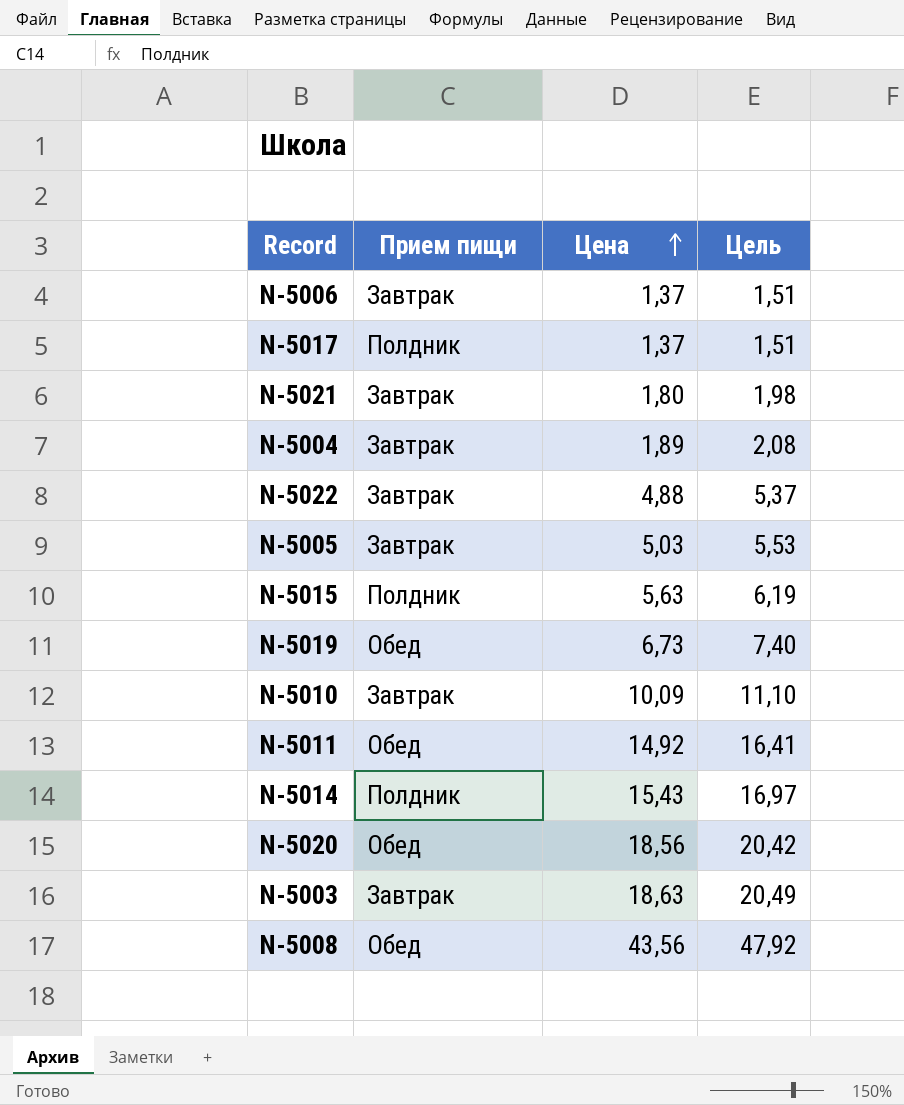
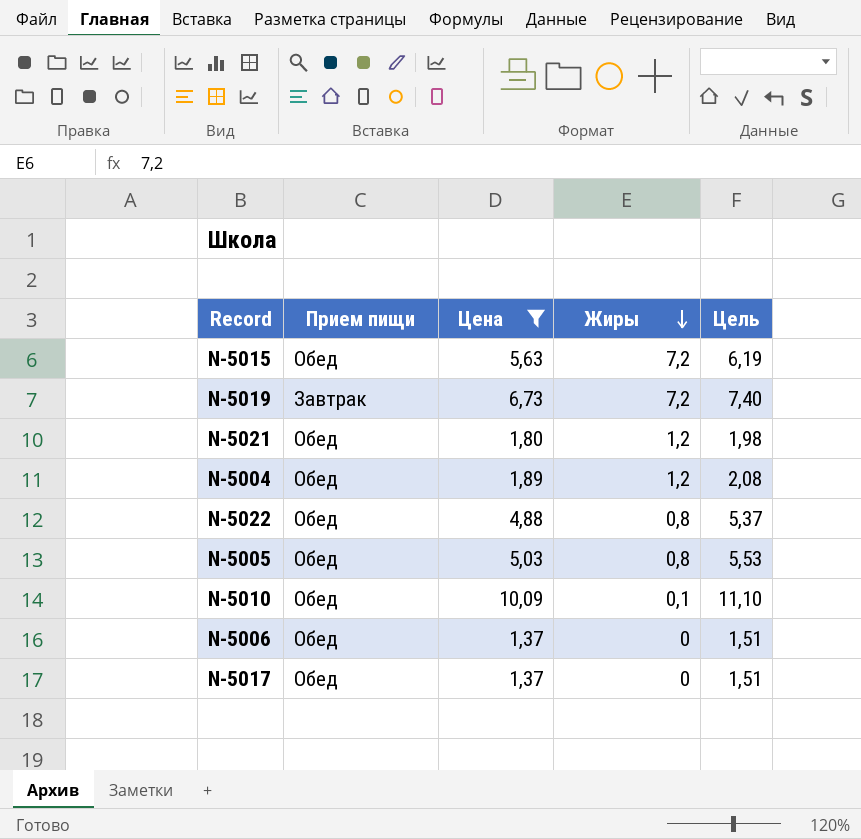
filter: none -> Цена <= 10,09
row order: Цена ascending -> Жиры descending
column Жиры | position: none -> 4
N-5015 | Прием пищи: Полдник -> Обед
N-5019 | Прием пищи: Обед -> Завтрак
N-5021 | Прием пищи: Завтрак -> Обед
N-5004 | Прием пищи: Завтрак -> Обед
N-5022 | Прием пищи: Завтрак -> Обед
N-5005 | Прием пищи: Завтрак -> Обед
N-5010 | Прием пищи: Завтрак -> Обед
N-5006 | Прием пищи: Завтрак -> Обед
N-5017 | Прием пищи: Полдник -> Обед

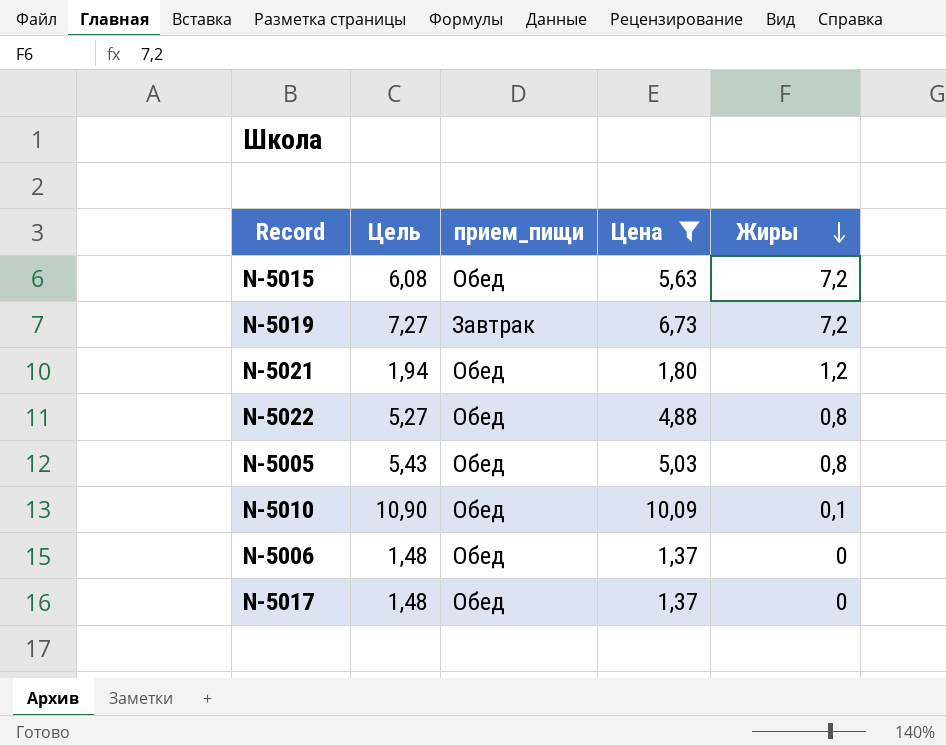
column Цель | formula: [Цена] * 1,1 -> [Цена] * 1,08
column Цель | position: 5 -> 2
column name: Прием пищи -> прием_пищи
row N-5004: Обед | 1,89 | 1,2 | 2,08 -> none

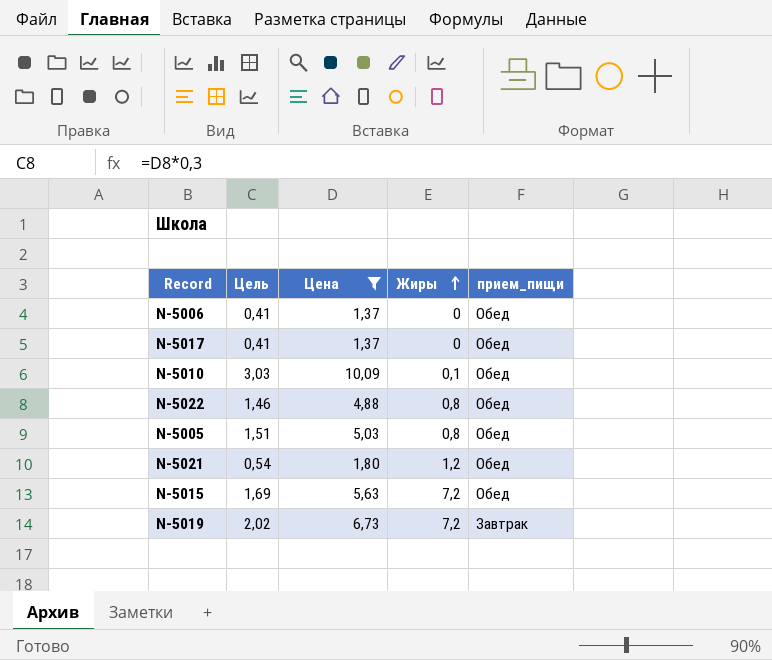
row order: Жиры descending -> Жиры ascending
column Цель | formula: [Цена] * 1,08 -> [Цена] * 0,3
column прием_пищи | position: 3 -> 5

